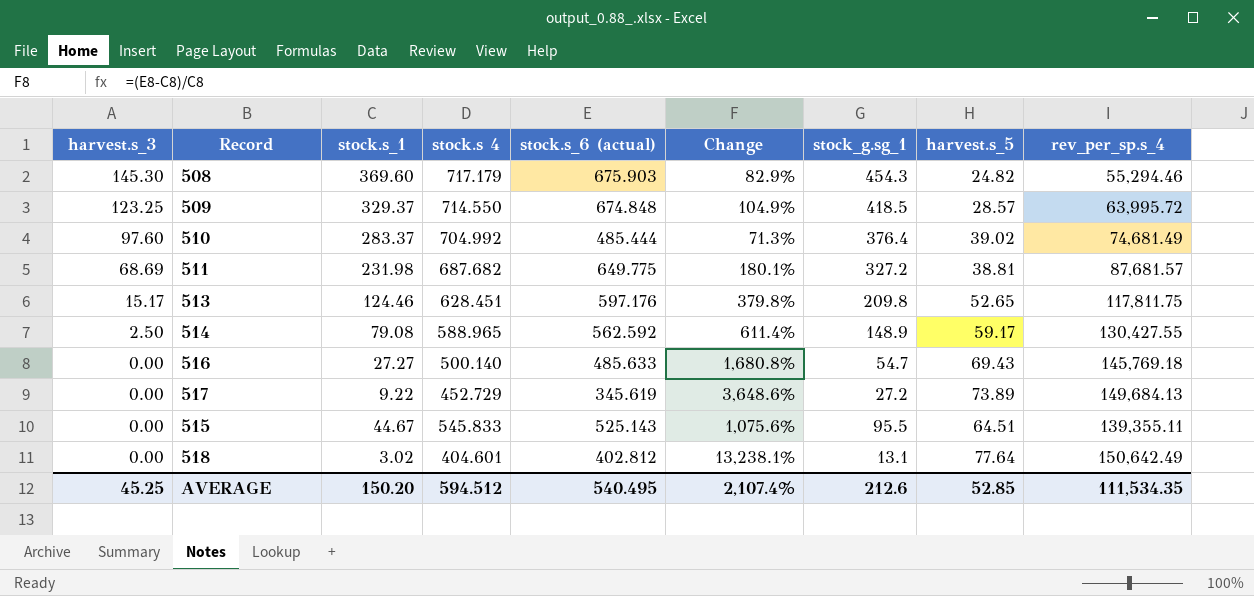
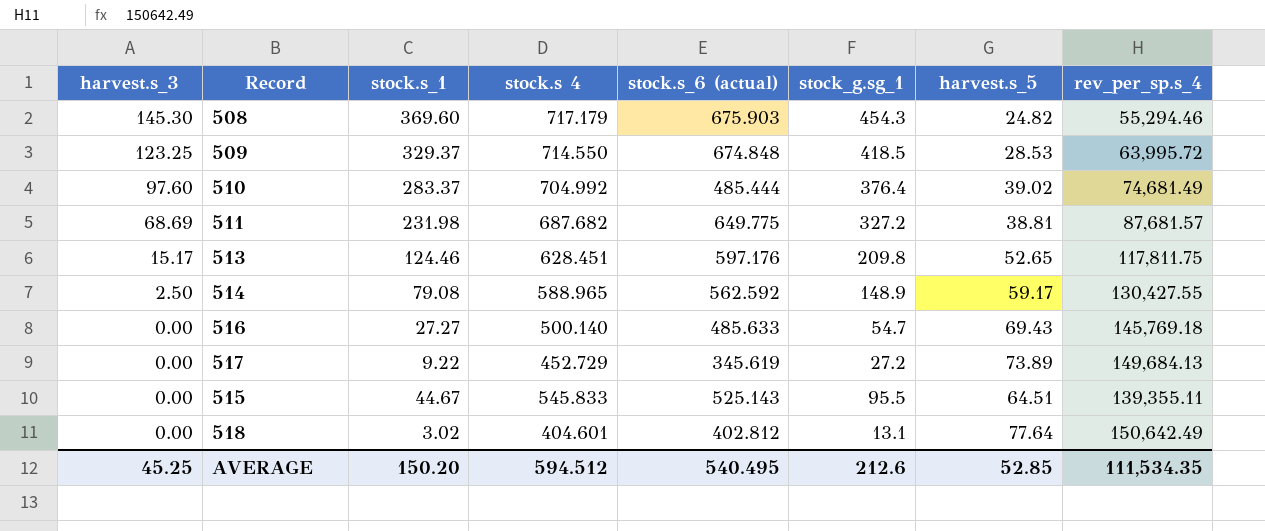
column Change | formula: ([stock.s_6 (actual)] - [stock.s_1]) / [stock.s_1] -> none
509 | harvest.s_5: 28.57 -> 28.53

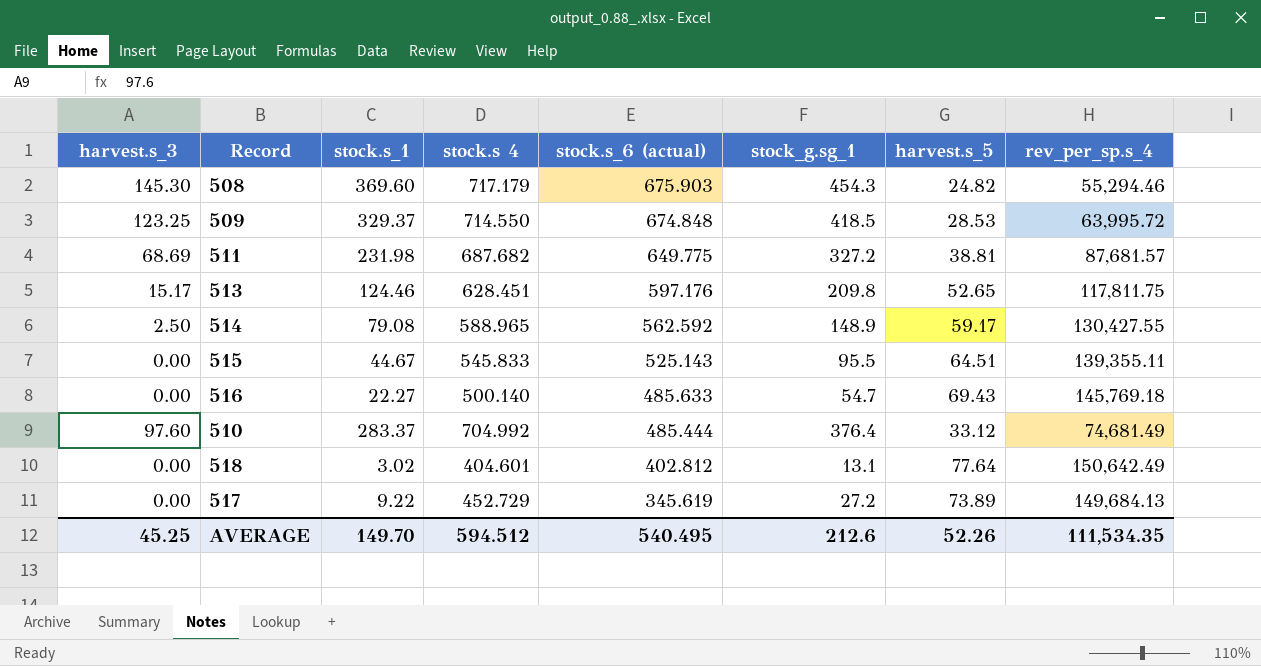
row order: harvest.s_3 descending -> stock.s_6 (actual) descending
516 | stock.s_1: 27.27 -> 22.27
510 | harvest.s_5: 39.02 -> 33.12
AVERAGE | stock.s_1: 150.20 -> 149.70
AVERAGE | harvest.s_5: 52.85 -> 52.26

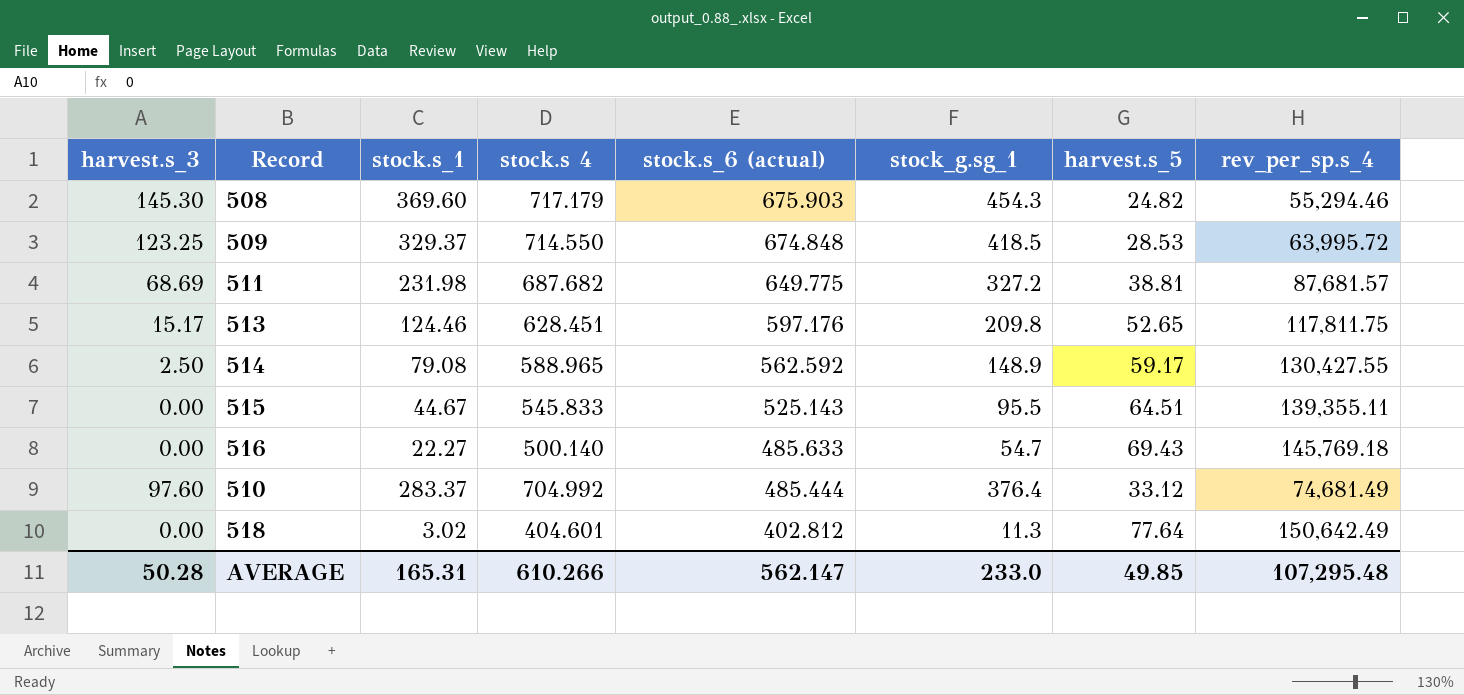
row 517: 0.00 | 9.22 | 452.729 | 345.619 | 27.2 | 73.89 | 149,684.13 -> none
518 | stock_g.sg_1: 13.1 -> 11.3
AVERAGE | harvest.s_3: 45.25 -> 50.28
AVERAGE | stock.s_1: 149.70 -> 165.31
AVERAGE | stock.s 4: 594.512 -> 610.266
AVERAGE | stock.s_6 (actual): 540.495 -> 562.147
AVERAGE | stock_g.sg_1: 212.6 -> 233.0
AVERAGE | harvest.s_5: 52.26 -> 49.85
AVERAGE | rev_per_sp.s_4: 111,534.35 -> 107,295.48

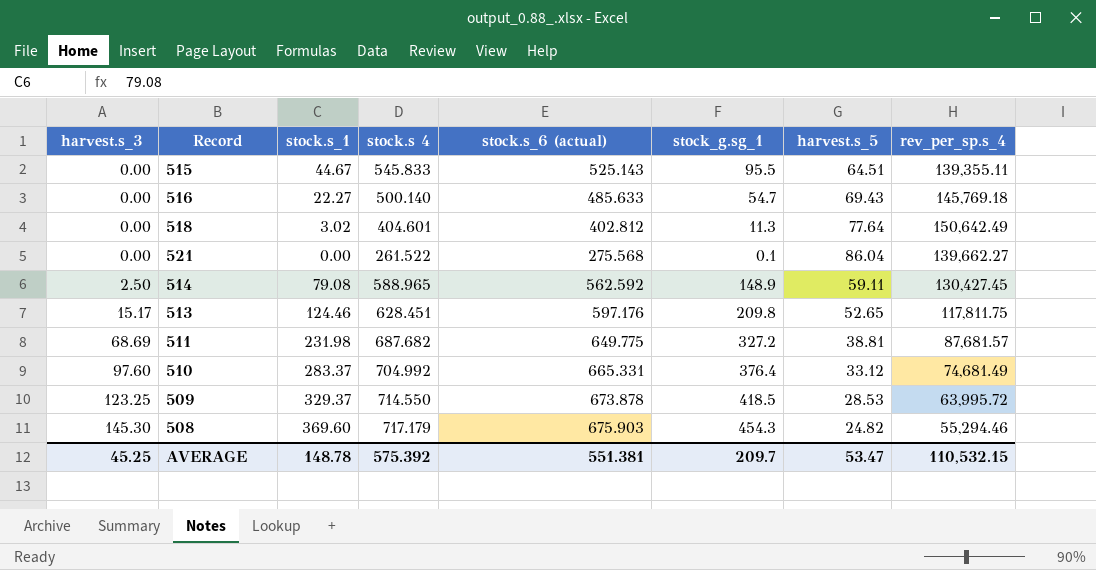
row order: stock.s_6 (actual) descending -> harvest.s_3 ascending
row 521: none -> 0.00 | 0.00 | 261.522 | 275.568 | 0.1 | 86.04 | 139,662.27
514 | harvest.s_5: 59.17 -> 59.11
514 | rev_per_sp.s_4: 130,427.55 -> 130,427.45
510 | stock.s_6 (actual): 485.444 -> 665.331
509 | stock.s_6 (actual): 674.848 -> 673.878
AVERAGE | harvest.s_3: 50.28 -> 45.25
AVERAGE | stock.s_1: 165.31 -> 148.78
AVERAGE | stock.s 4: 610.266 -> 575.392
AVERAGE | stock.s_6 (actual): 562.147 -> 551.381
AVERAGE | stock_g.sg_1: 233.0 -> 209.7
AVERAGE | harvest.s_5: 49.85 -> 53.47
AVERAGE | rev_per_sp.s_4: 107,295.48 -> 110,532.15

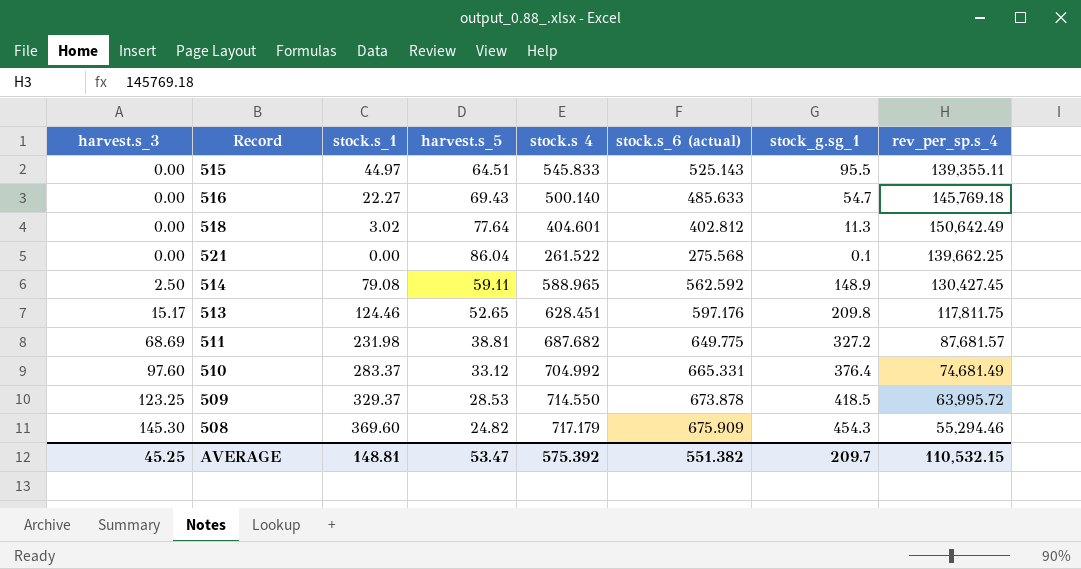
column harvest.s_5 | position: 7 -> 4
515 | stock.s_1: 44.67 -> 44.97
521 | rev_per_sp.s_4: 139,662.27 -> 139,662.25
508 | stock.s_6 (actual): 675.903 -> 675.909
AVERAGE | stock.s_1: 148.78 -> 148.81
AVERAGE | stock.s_6 (actual): 551.381 -> 551.382

